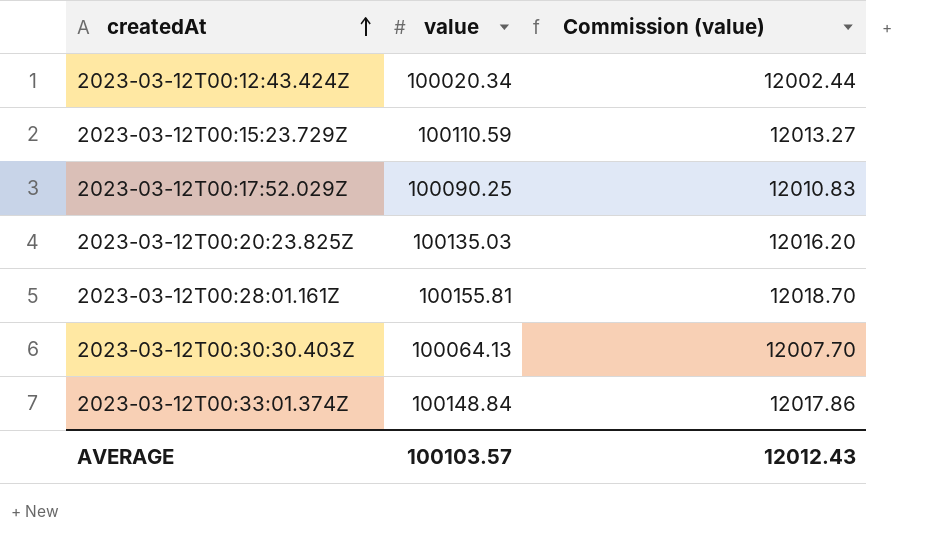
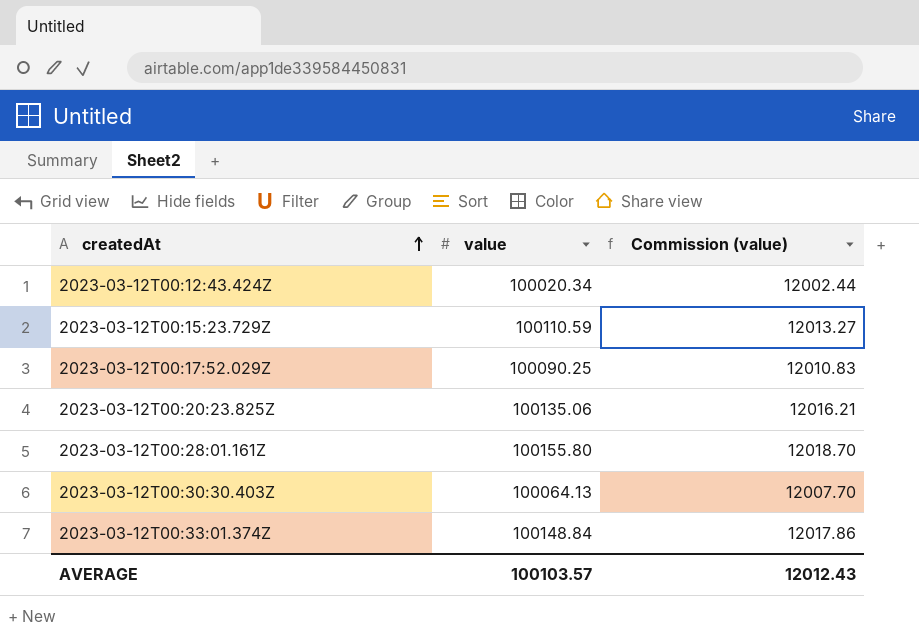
2023-03-12T00:20:23.825Z | value: 100135.03 -> 100135.06
2023-03-12T00:20:23.825Z | Commission (value): 12016.20 -> 12016.21
2023-03-12T00:28:01.161Z | value: 100155.81 -> 100155.80

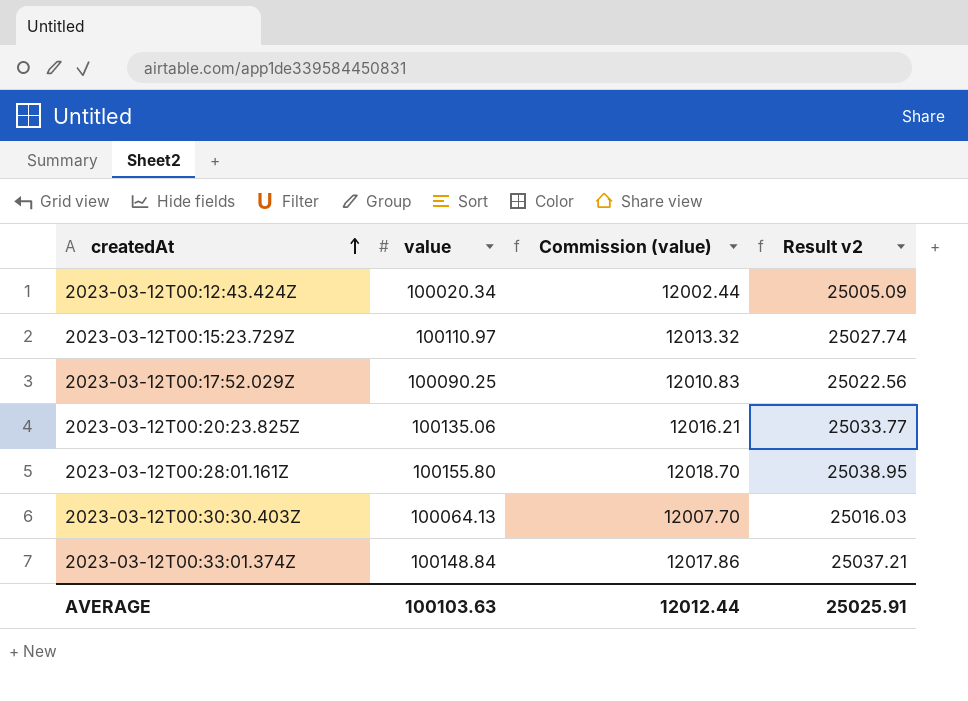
column Result v2 | formula: none -> [value] * 0.25
2023-03-12T00:15:23.729Z | value: 100110.59 -> 100110.97
2023-03-12T00:15:23.729Z | Commission (value): 12013.27 -> 12013.32
AVERAGE | value: 100103.57 -> 100103.63
AVERAGE | Commission (value): 12012.43 -> 12012.44

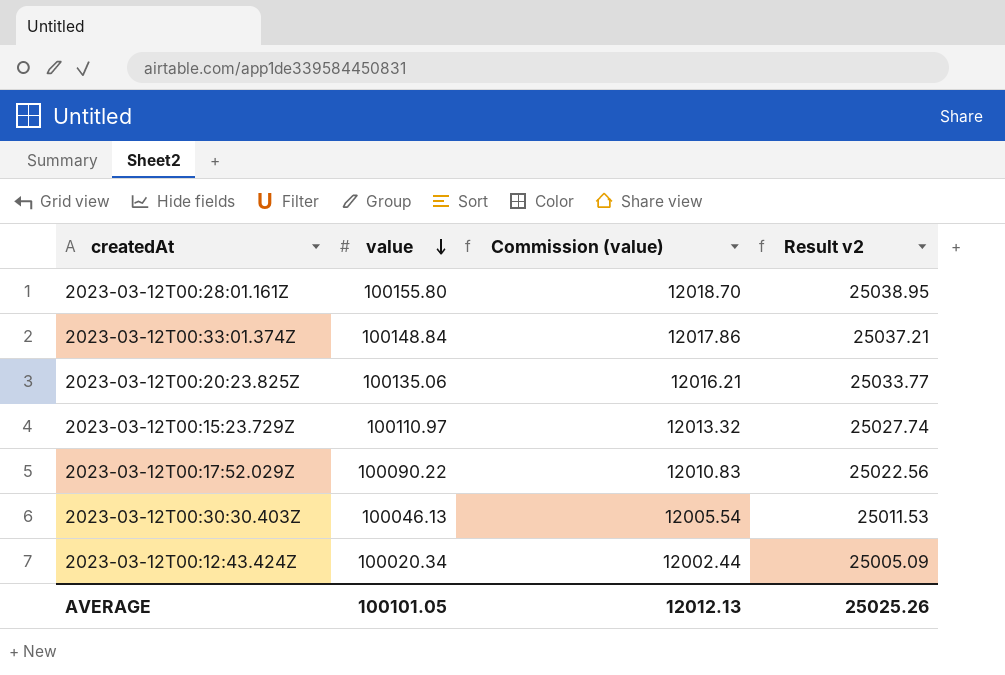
row order: createdAt ascending -> value descending
2023-03-12T00:17:52.029Z | value: 100090.25 -> 100090.22
2023-03-12T00:30:30.403Z | value: 100064.13 -> 100046.13
2023-03-12T00:30:30.403Z | Commission (value): 12007.70 -> 12005.54
2023-03-12T00:30:30.403Z | Result v2: 25016.03 -> 25011.53
AVERAGE | value: 100103.63 -> 100101.05
AVERAGE | Commission (value): 12012.44 -> 12012.13
AVERAGE | Result v2: 25025.91 -> 25025.26

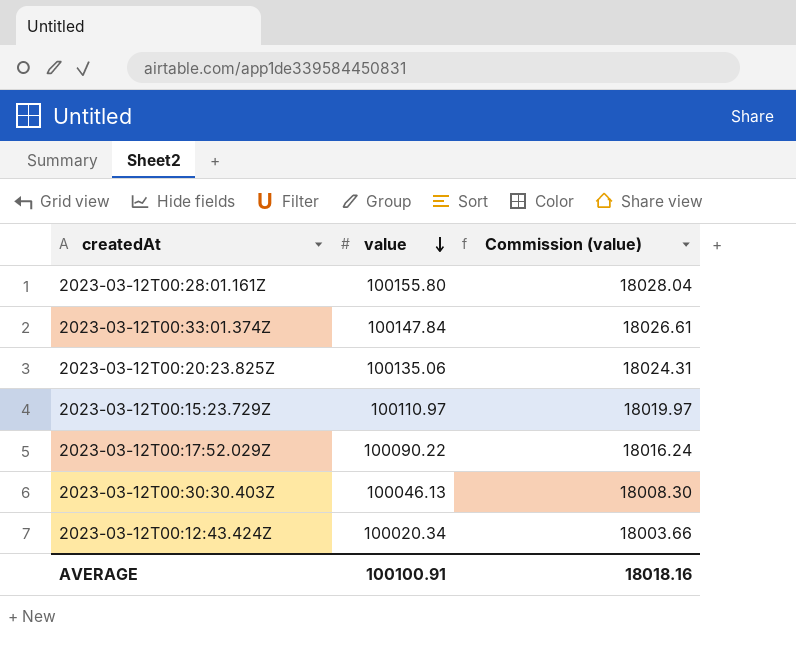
column Result v2 | formula: [value] * 0.25 -> none
column Commission (value) | formula: [value] * 0.12 -> [value] * 0.18
2023-03-12T00:33:01.374Z | value: 100148.84 -> 100147.84
AVERAGE | value: 100101.05 -> 100100.91
AVERAGE | Commission (value): 12012.13 -> 18018.16

